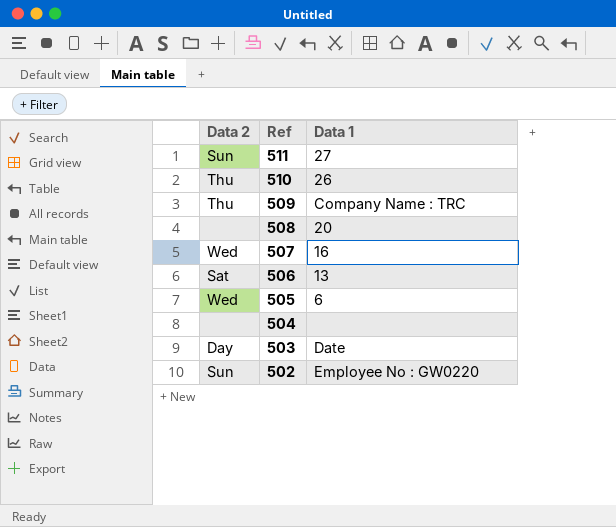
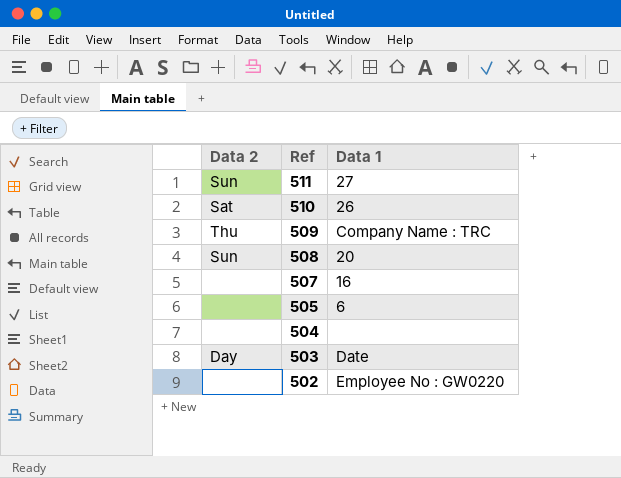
row 506: Sat | 13 -> none
510 | Data 2: Thu -> Sat
508 | Data 2: none -> Sun
507 | Data 2: Wed -> none
505 | Data 2: Wed -> none
502 | Data 2: Sun -> none

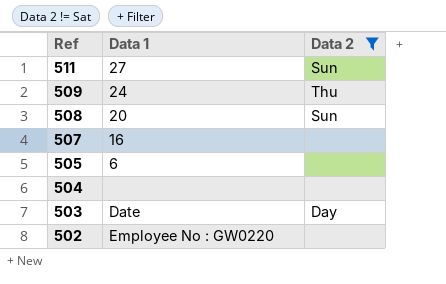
filter: none -> Data 2 != Sat
column Data 2 | position: 1 -> 3
509 | Data 1: Company Name : TRC -> 24

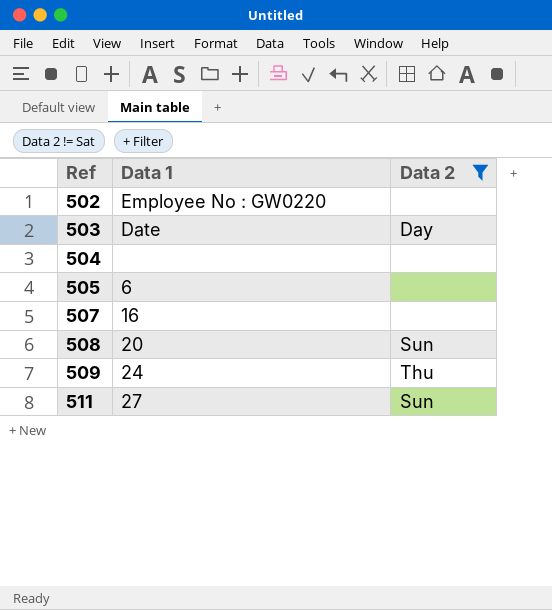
row order: Ref descending -> Ref ascending

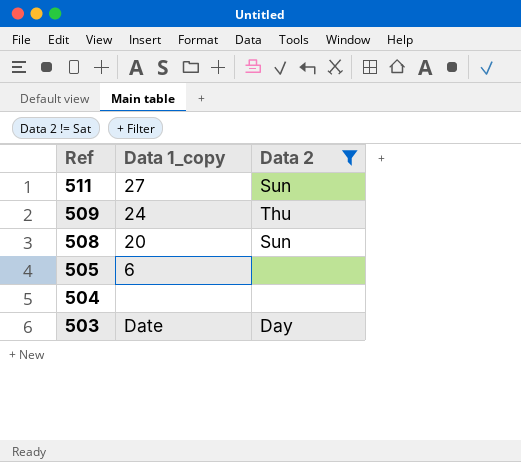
row order: Ref ascending -> Ref descending
column name: Data 1 -> Data 1_copy
row 502: Employee No : GW0220 | none -> none
row 507: 16 | none -> none

